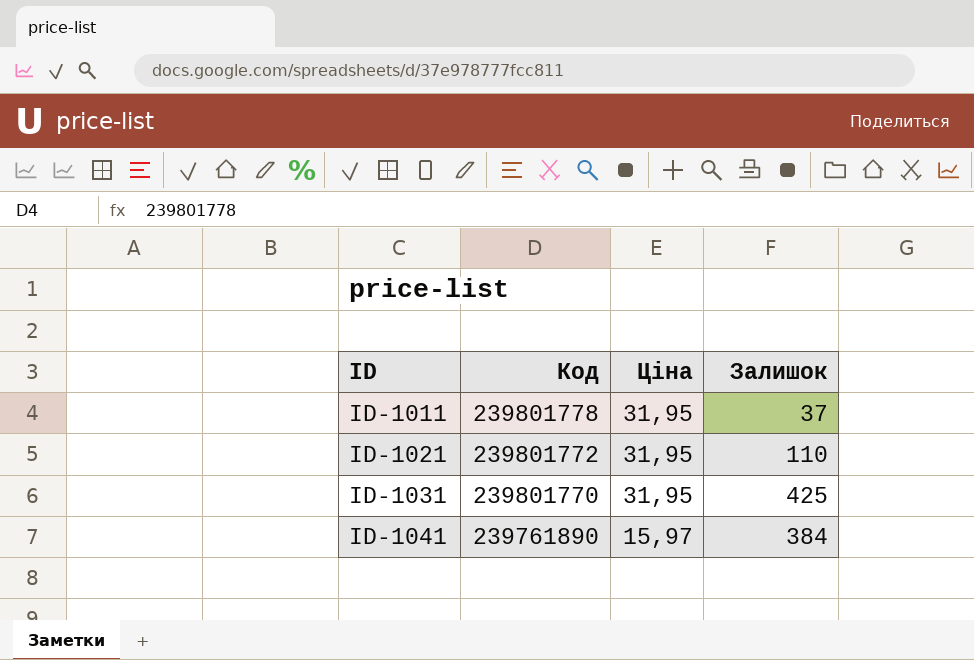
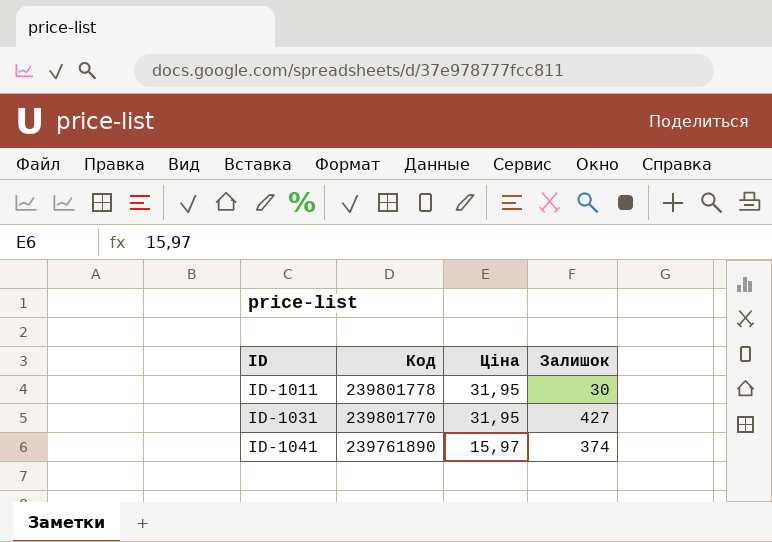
row ID-1021: 239801772 | 31,95 | 110 -> none
ID-1011 | Залишок: 37 -> 30
ID-1031 | Залишок: 425 -> 427
ID-1041 | Залишок: 384 -> 374

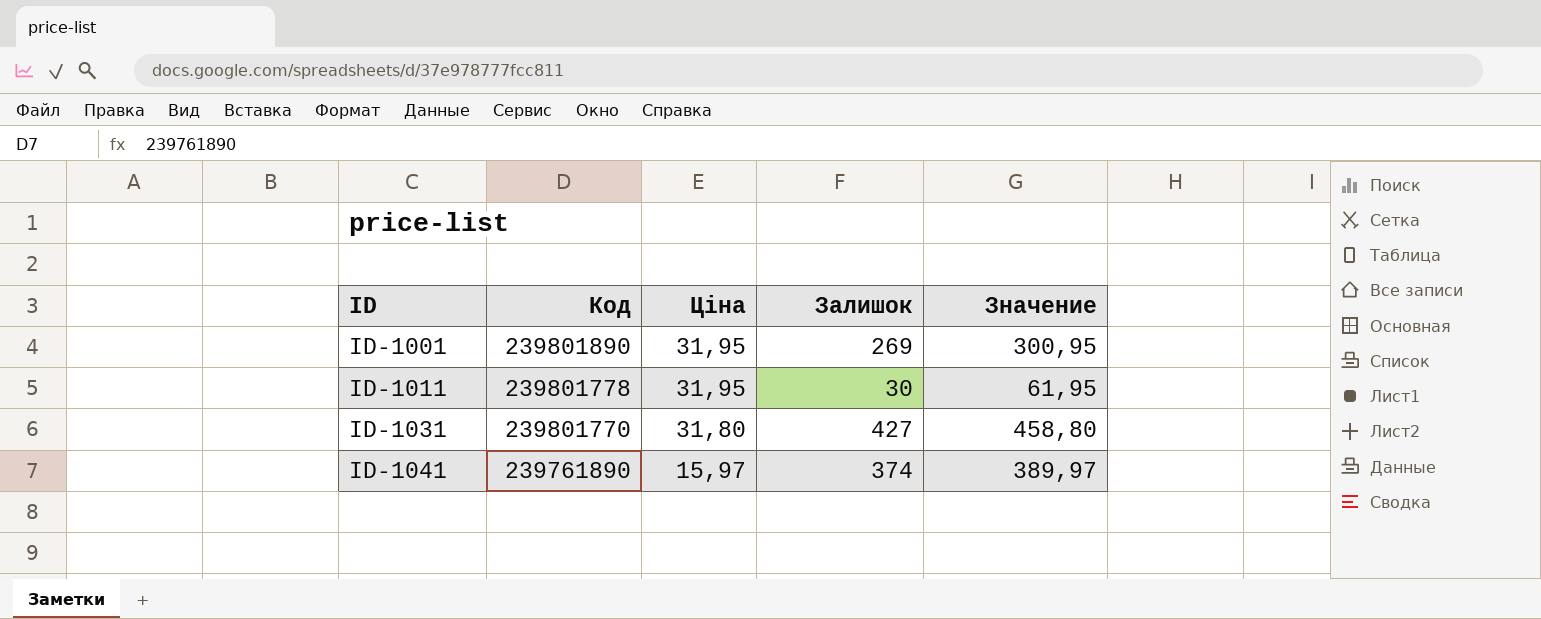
column Значение | formula: none -> [Ціна] + [Залишок]
row ID-1001: none -> 239801890 | 31,95 | 269 | 300,95
ID-1031 | Ціна: 31,95 -> 31,80

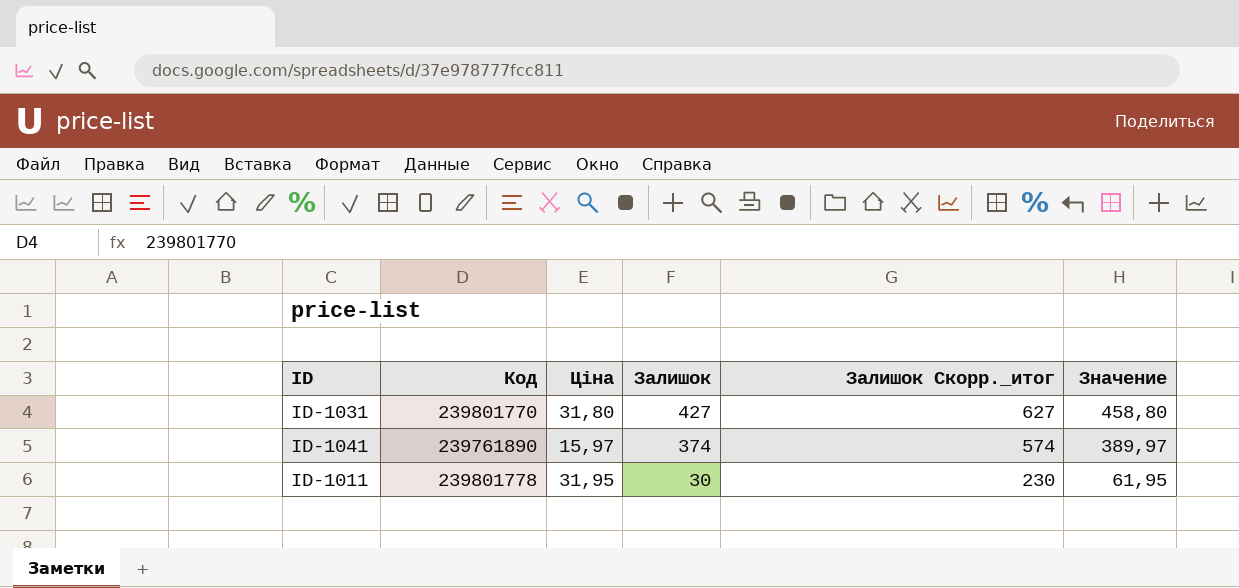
row order: ID ascending -> Залишок descending
column Залишок Скорр._итог | formula: none -> [Залишок] + 200
row ID-1001: 239801890 | 31,95 | 269 | 300,95 -> none

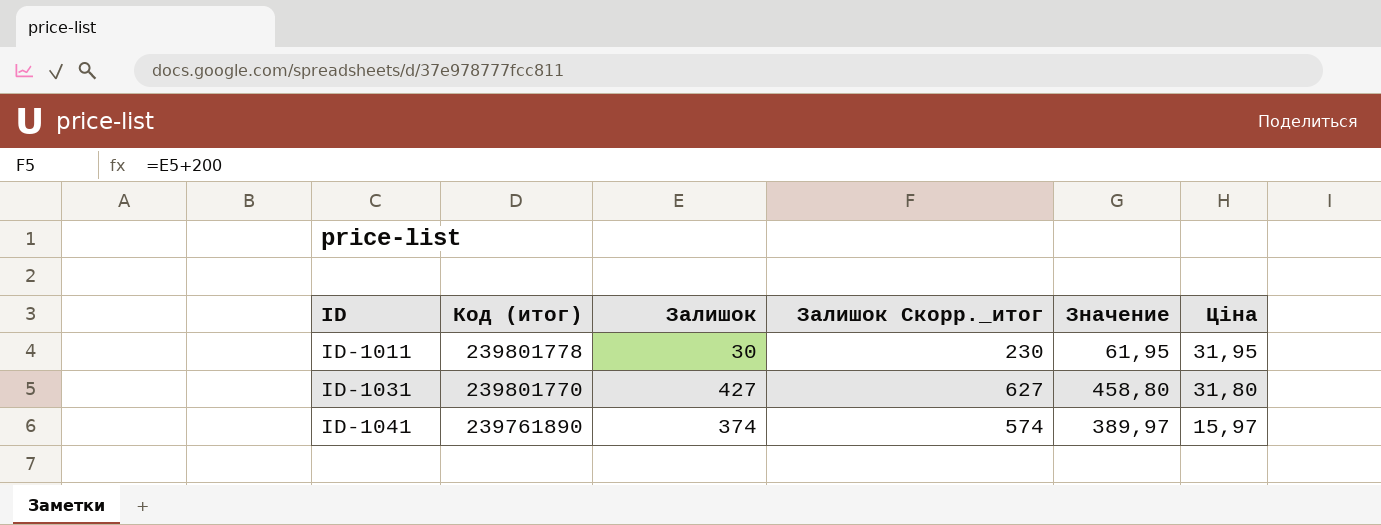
row order: Залишок descending -> ID ascending
column name: Код -> Код (итог)
column Ціна | position: 3 -> 6

